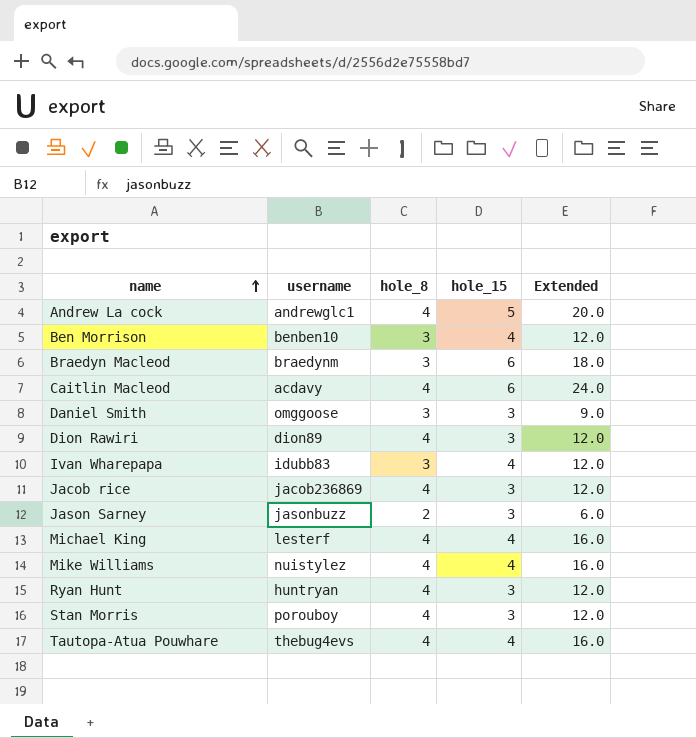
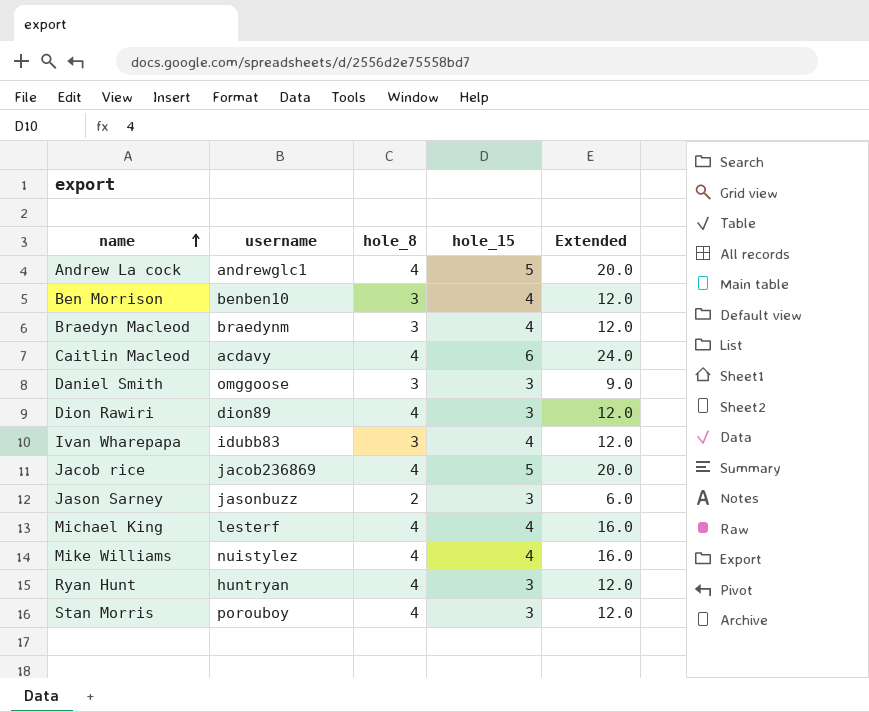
row Tautopa-Atua Pouwhare: thebug4evs | 4 | 4 | 16.0 -> none
Braedyn Macleod | hole_15: 6 -> 4
Braedyn Macleod | Extended: 18.0 -> 12.0
Jacob rice | hole_15: 3 -> 5
Jacob rice | Extended: 12.0 -> 20.0

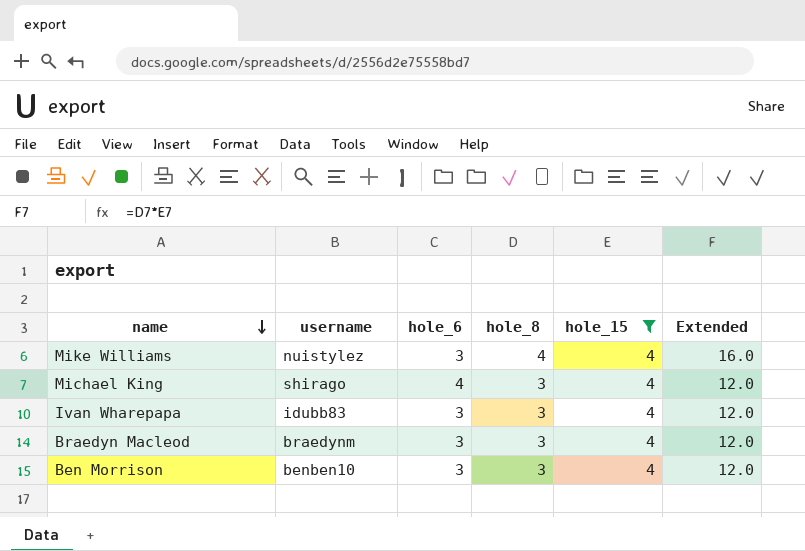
filter: none -> hole_15 = 4
row order: name ascending -> name descending
column hole_6 | position: none -> 3
Michael King | username: lesterf -> shirago
Michael King | hole_8: 4 -> 3
Michael King | Extended: 16.0 -> 12.0

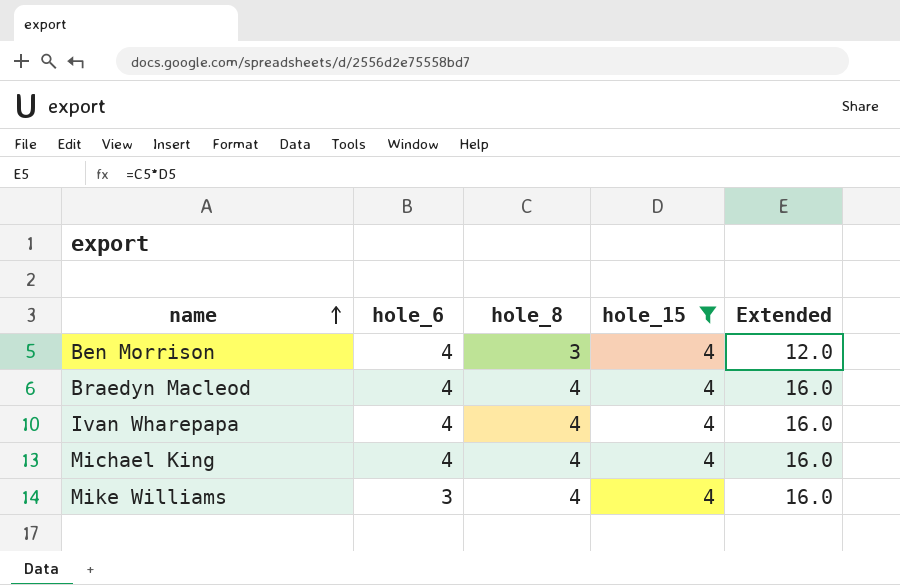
row order: name descending -> name ascending
column username | position: 2 -> none
Ben Morrison | hole_6: 3 -> 4
Braedyn Macleod | hole_6: 3 -> 4
Braedyn Macleod | hole_8: 3 -> 4
Braedyn Macleod | Extended: 12.0 -> 16.0
Ivan Wharepapa | hole_6: 3 -> 4
Ivan Wharepapa | hole_8: 3 -> 4
Ivan Wharepapa | Extended: 12.0 -> 16.0
Michael King | hole_8: 3 -> 4
Michael King | Extended: 12.0 -> 16.0

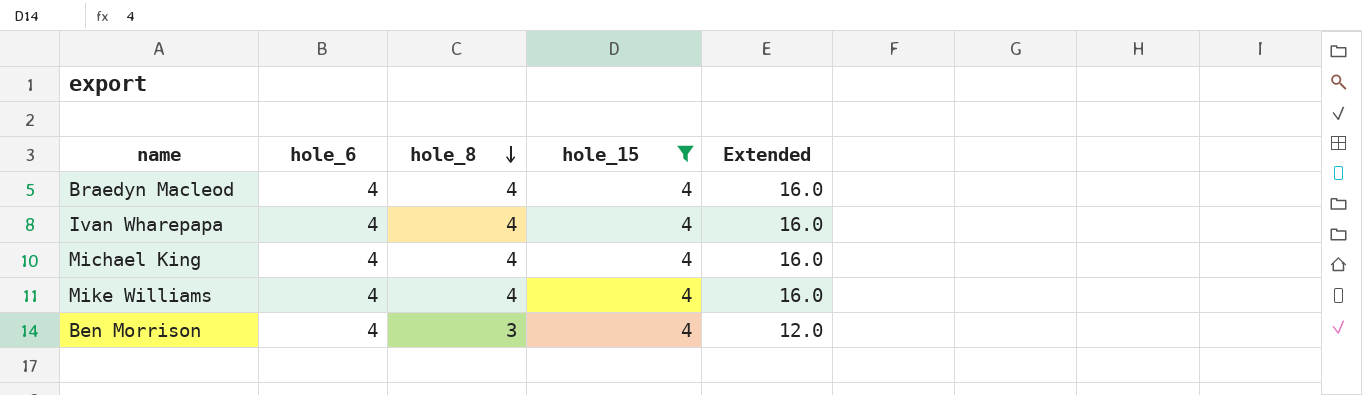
row order: name ascending -> hole_8 descending
Mike Williams | hole_6: 3 -> 4

